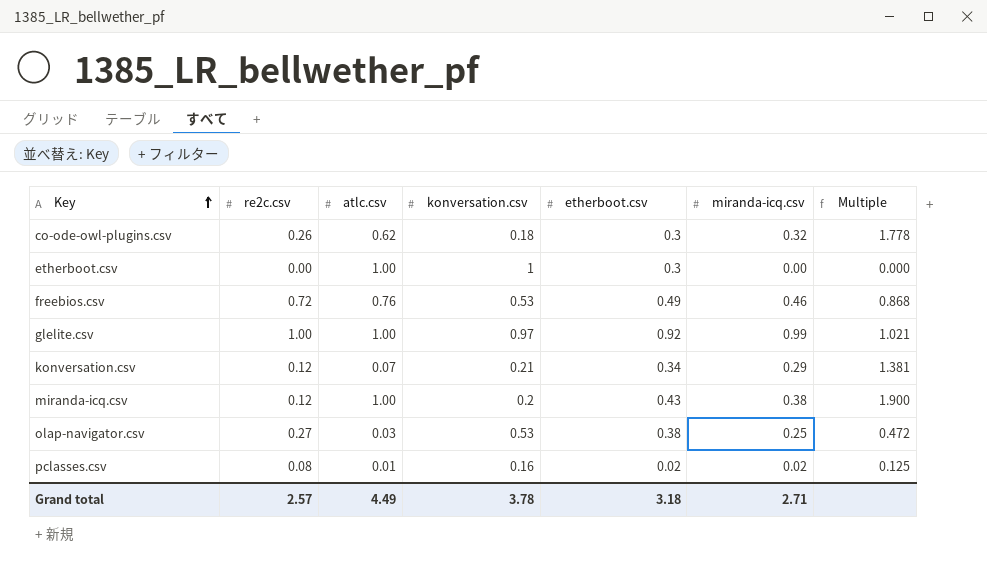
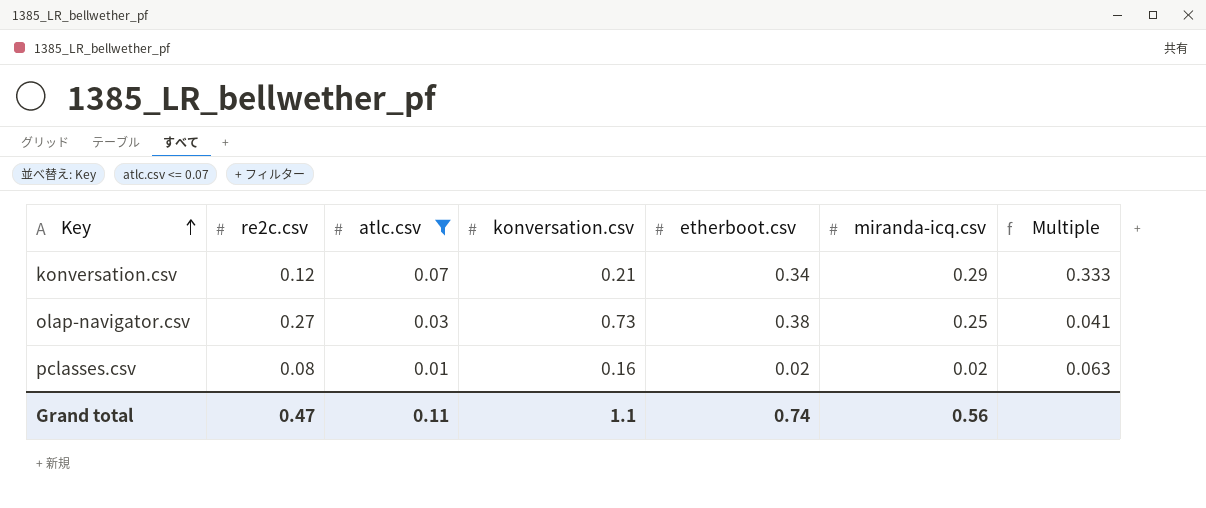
filter: none -> atlc.csv <= 0.07
column Multiple | formula: [miranda-icq.csv] / [konversation.csv] -> [atlc.csv] / [konversation.csv]
olap-navigator.csv | konversation.csv: 0.53 -> 0.73
Grand total | re2c.csv: 2.57 -> 0.47
Grand total | atlc.csv: 4.49 -> 0.11
Grand total | konversation.csv: 3.78 -> 1.1
Grand total | etherboot.csv: 3.18 -> 0.74
Grand total | miranda-icq.csv: 2.71 -> 0.56

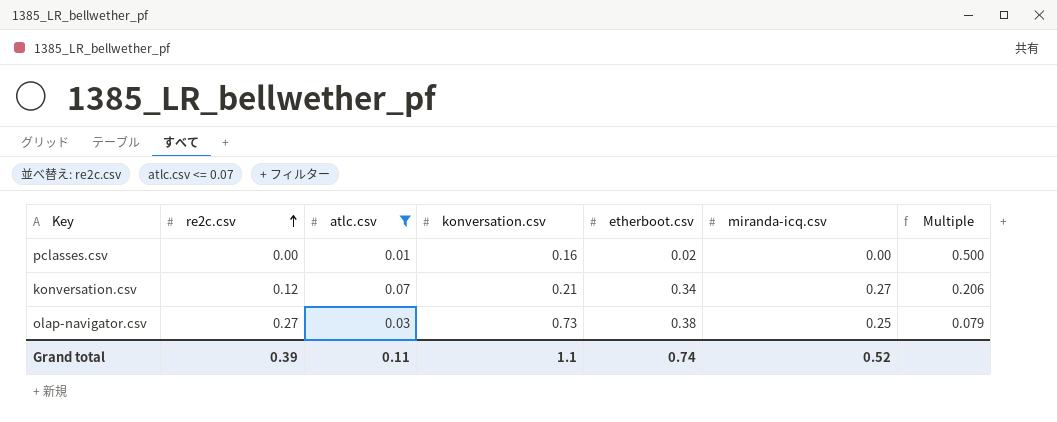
row order: Key ascending -> re2c.csv ascending
column Multiple | formula: [atlc.csv] / [konversation.csv] -> [atlc.csv] / [etherboot.csv]
pclasses.csv | re2c.csv: 0.08 -> 0.00
pclasses.csv | miranda-icq.csv: 0.02 -> 0.00
konversation.csv | miranda-icq.csv: 0.29 -> 0.27
Grand total | re2c.csv: 0.47 -> 0.39
Grand total | miranda-icq.csv: 0.56 -> 0.52

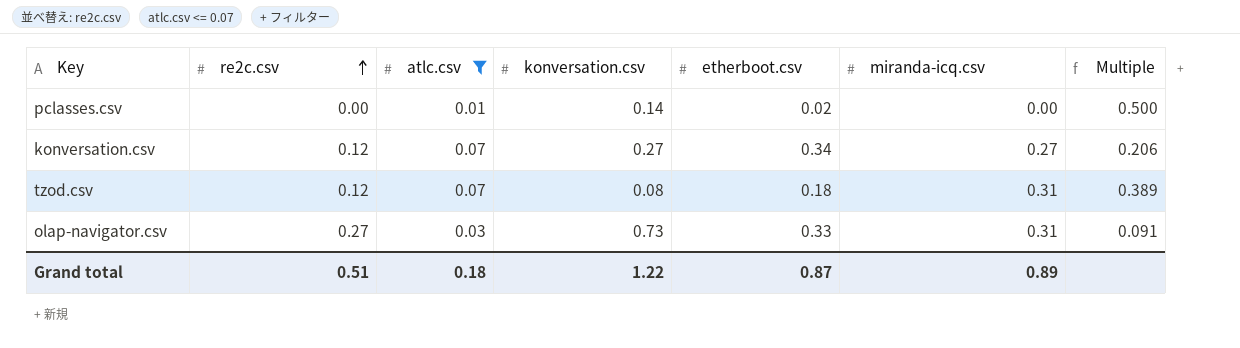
pclasses.csv | konversation.csv: 0.16 -> 0.14
konversation.csv | konversation.csv: 0.21 -> 0.27
row tzod.csv: none -> 0.12 | 0.07 | 0.08 | 0.18 | 0.31 | 0.389
olap-navigator.csv | etherboot.csv: 0.38 -> 0.33
olap-navigator.csv | miranda-icq.csv: 0.25 -> 0.31
olap-navigator.csv | Multiple: 0.079 -> 0.091
Grand total | re2c.csv: 0.39 -> 0.51
Grand total | atlc.csv: 0.11 -> 0.18
Grand total | konversation.csv: 1.1 -> 1.22
Grand total | etherboot.csv: 0.74 -> 0.87
Grand total | miranda-icq.csv: 0.52 -> 0.89

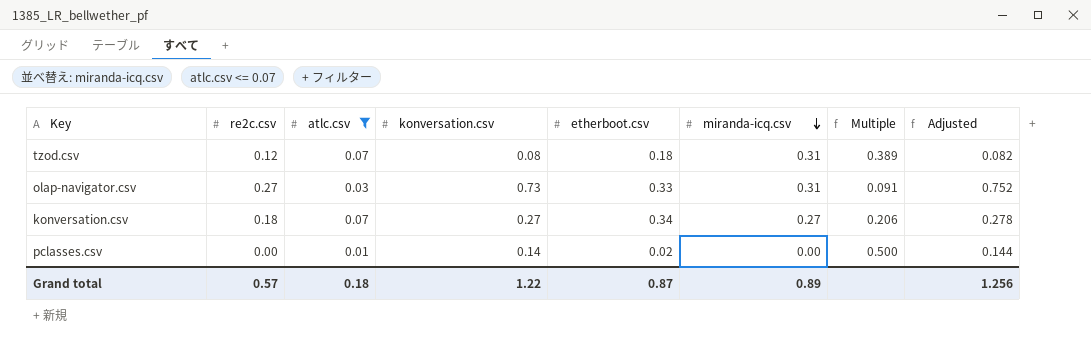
row order: re2c.csv ascending -> miranda-icq.csv descending
column Adjusted | formula: none -> [konversation.csv] * 1.03
konversation.csv | re2c.csv: 0.12 -> 0.18
Grand total | re2c.csv: 0.51 -> 0.57

